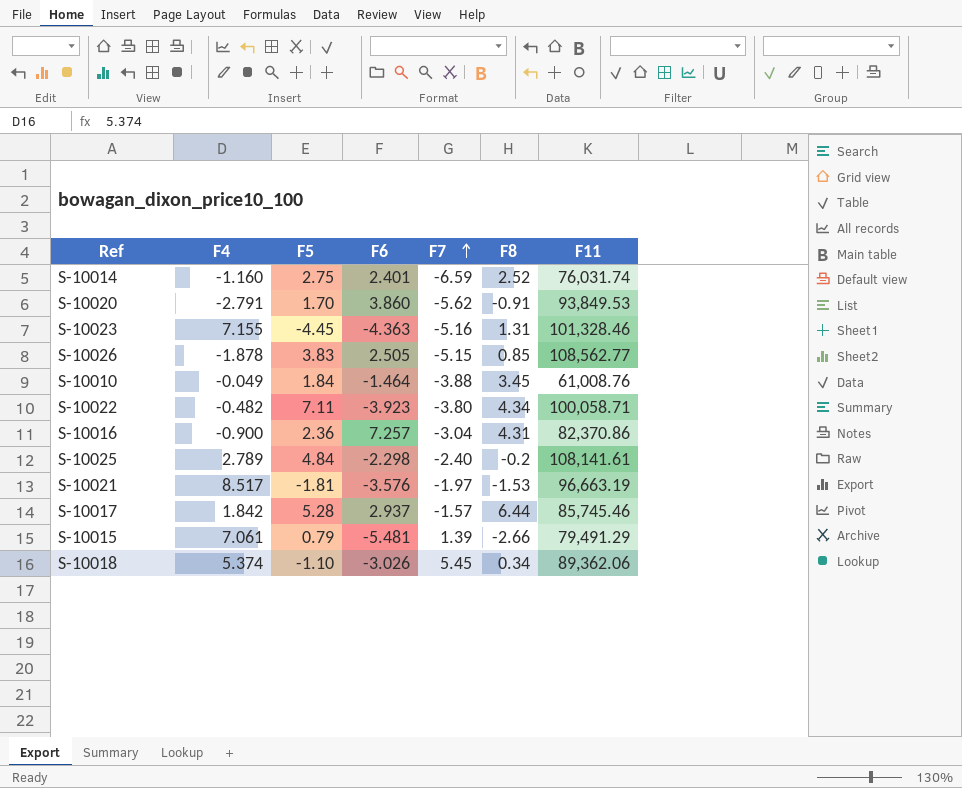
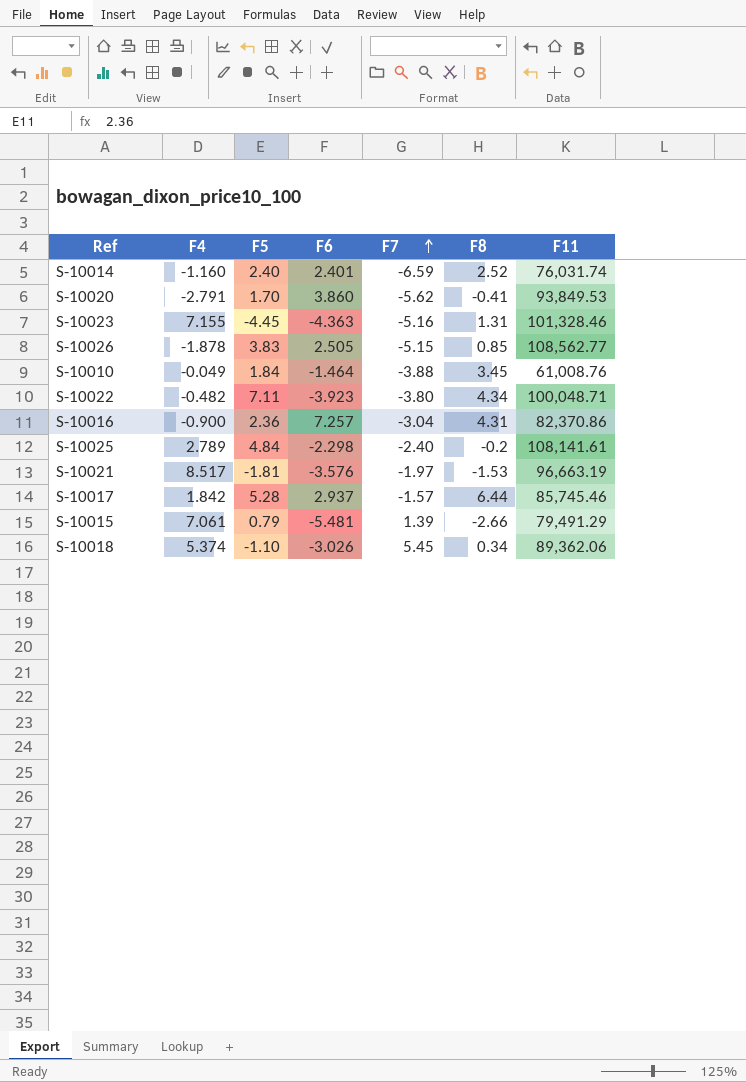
S-10014 | F5: 2.75 -> 2.40
S-10020 | F8: -0.91 -> -0.41
S-10022 | F11: 100,058.71 -> 100,048.71

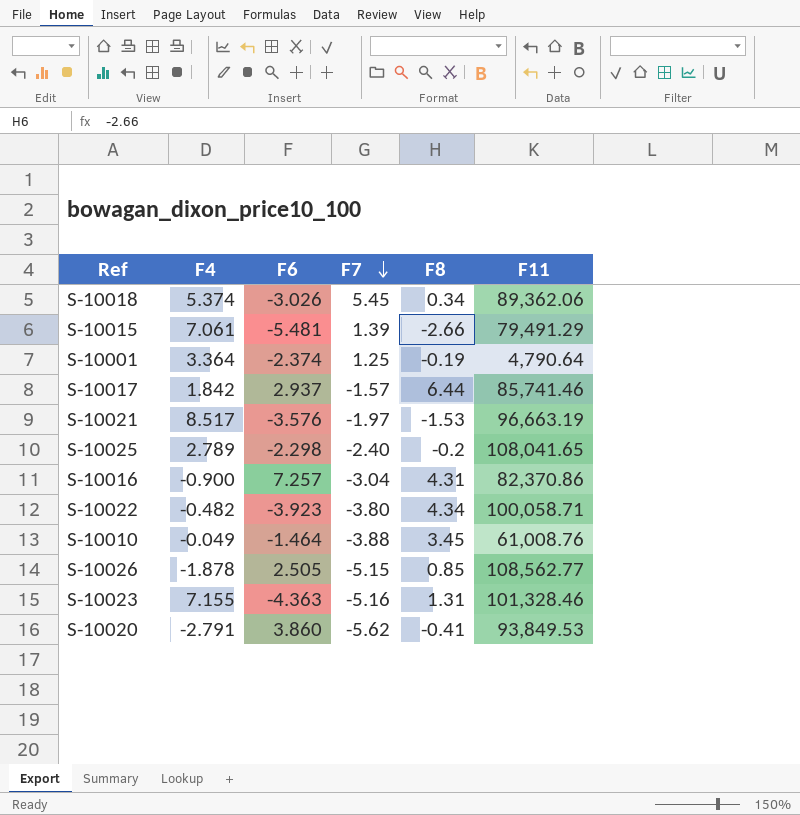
row order: F7 ascending -> F7 descending
column F5 | position: 3 -> none
row S-10014: -1.160 | 2.40 | 2.401 | -6.59 | 2.52 | 76,031.74 -> none
row S-10001: none -> 3.364 | -2.374 | 1.25 | -0.19 | 4,790.64
S-10017 | F11: 85,745.46 -> 85,741.46
S-10025 | F11: 108,141.61 -> 108,041.65
S-10022 | F11: 100,048.71 -> 100,058.71

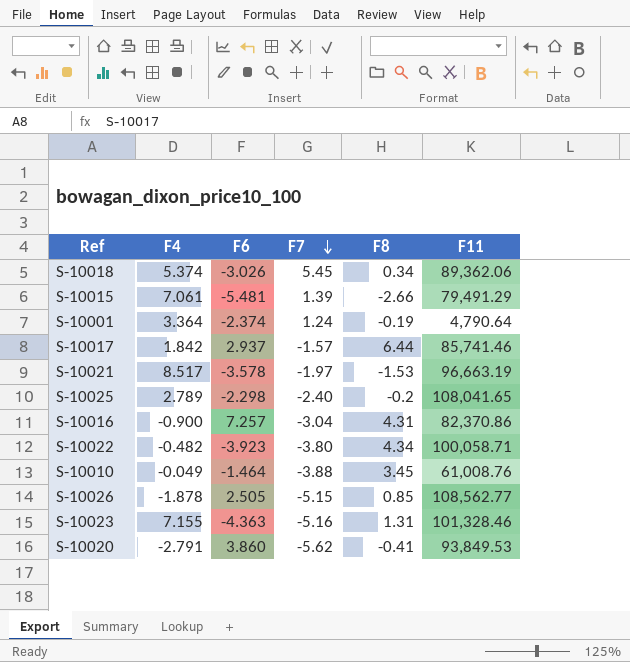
S-10001 | F7: 1.25 -> 1.24
S-10021 | F6: -3.576 -> -3.578

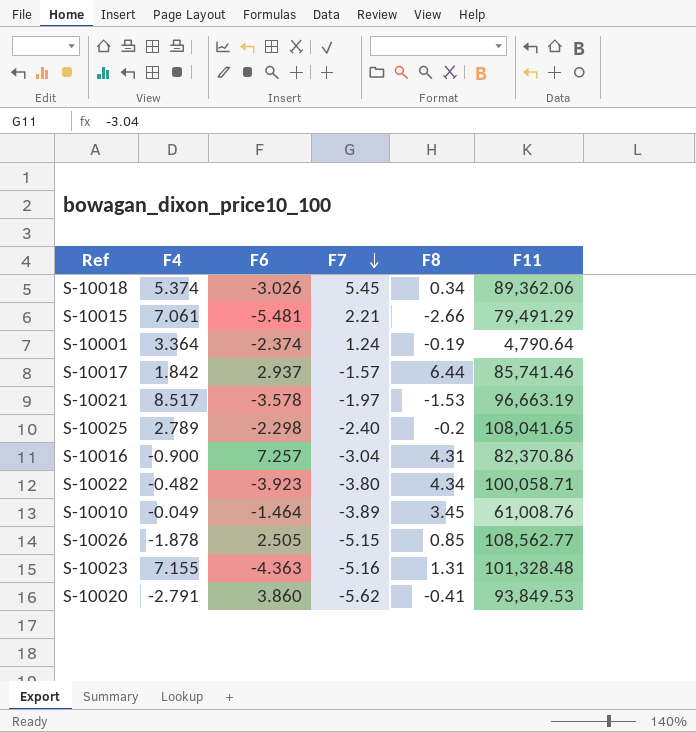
S-10015 | F7: 1.39 -> 2.21
S-10010 | F7: -3.88 -> -3.89
S-10023 | F11: 101,328.46 -> 101,328.48

